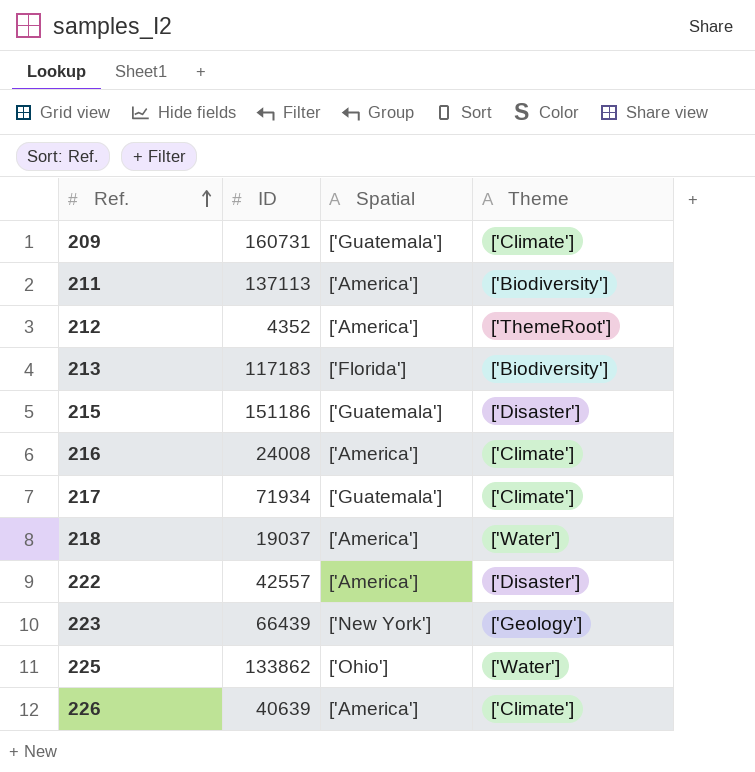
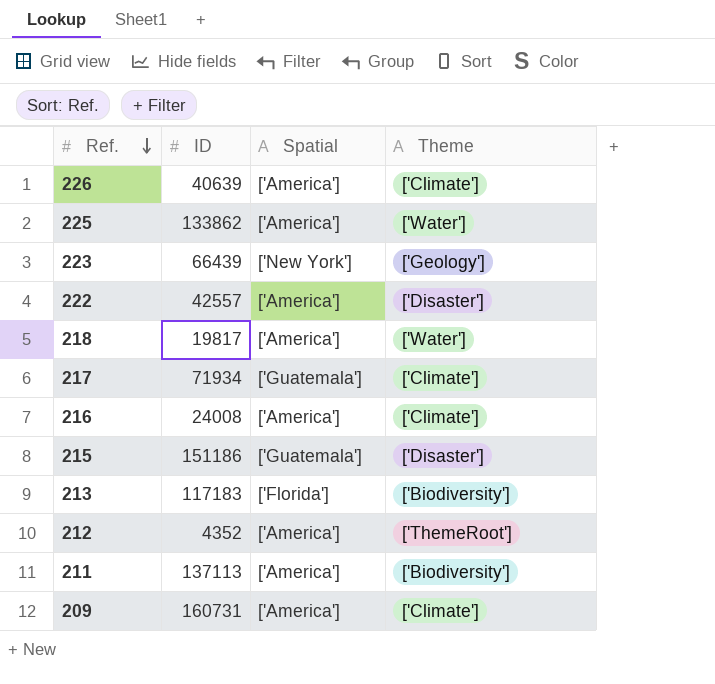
row order: Ref. ascending -> Ref. descending
225 | Spatial: ['Ohio'] -> ['America']
218 | ID: 19037 -> 19817
209 | Spatial: ['Guatemala'] -> ['America']

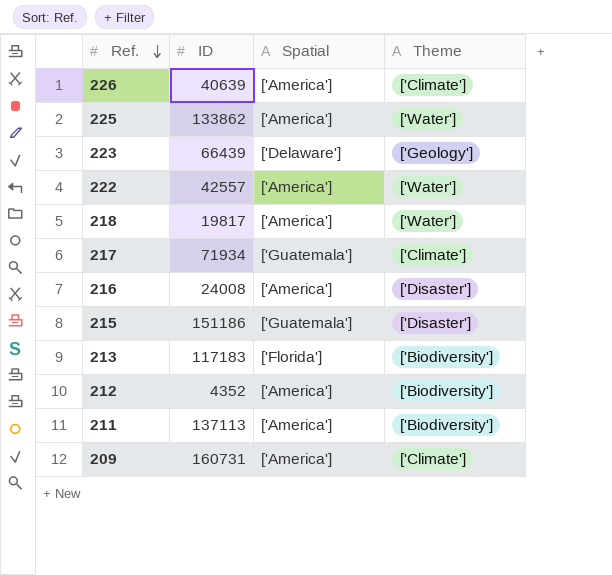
223 | Spatial: ['New York'] -> ['Delaware']
222 | Theme: ['Disaster'] -> ['Water']
216 | Theme: ['Climate'] -> ['Disaster']
212 | Theme: ['ThemeRoot'] -> ['Biodiversity']

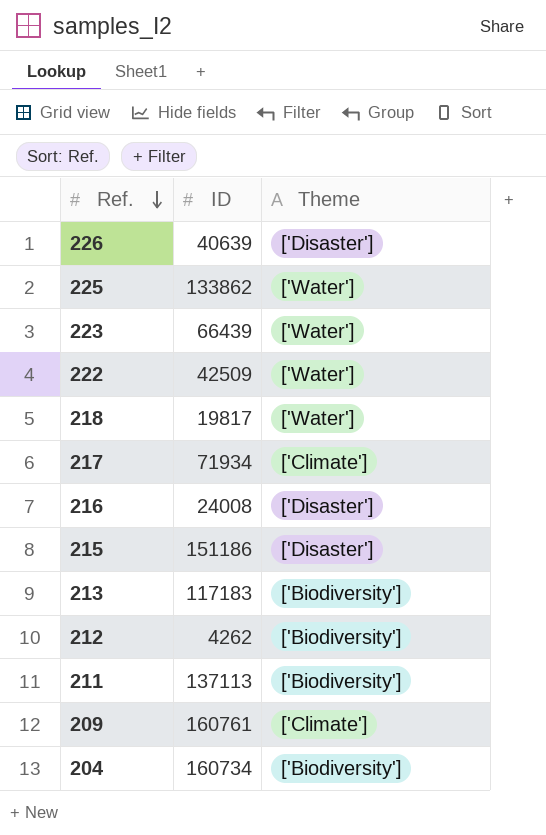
column Spatial | position: 3 -> none
226 | Theme: ['Climate'] -> ['Disaster']
223 | Theme: ['Geology'] -> ['Water']
222 | ID: 42557 -> 42509
212 | ID: 4352 -> 4262
209 | ID: 160731 -> 160761
row 204: none -> 160734 | ['Biodiversity']

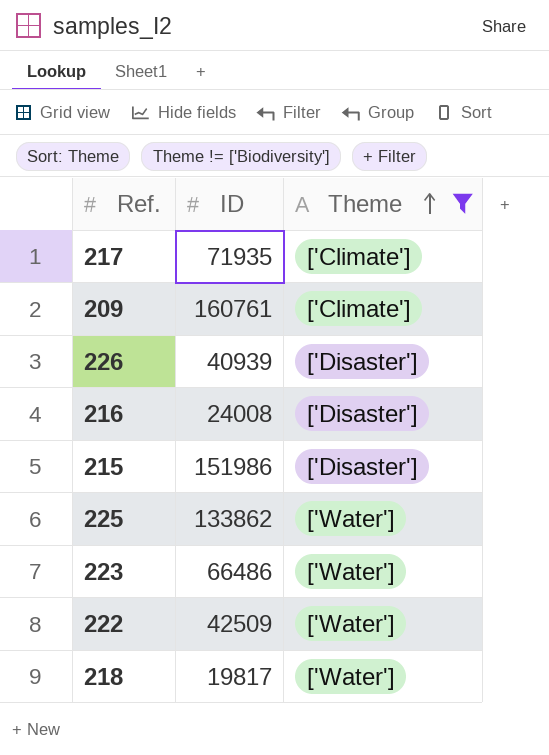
filter: none -> Theme != ['Biodiversity']
row order: Ref. descending -> Theme ascending
217 | ID: 71934 -> 71935
226 | ID: 40639 -> 40939
215 | ID: 151186 -> 151986
223 | ID: 66439 -> 66486

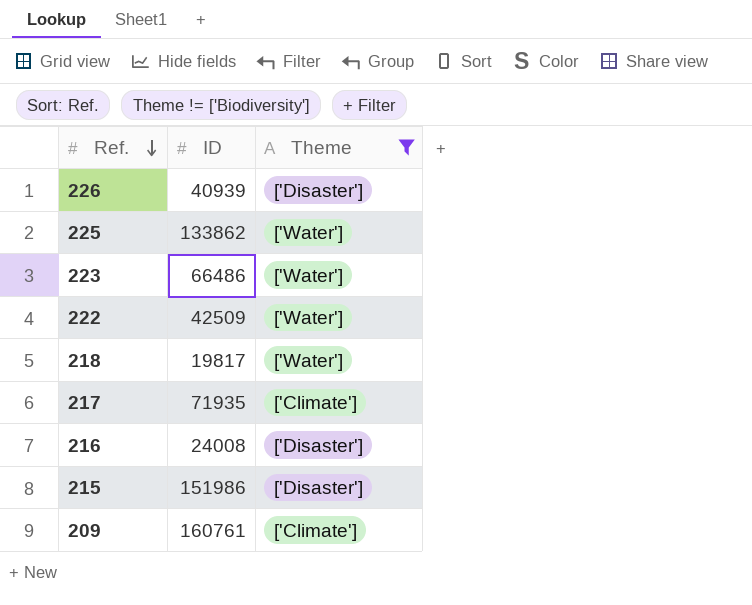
row order: Theme ascending -> Ref. descending

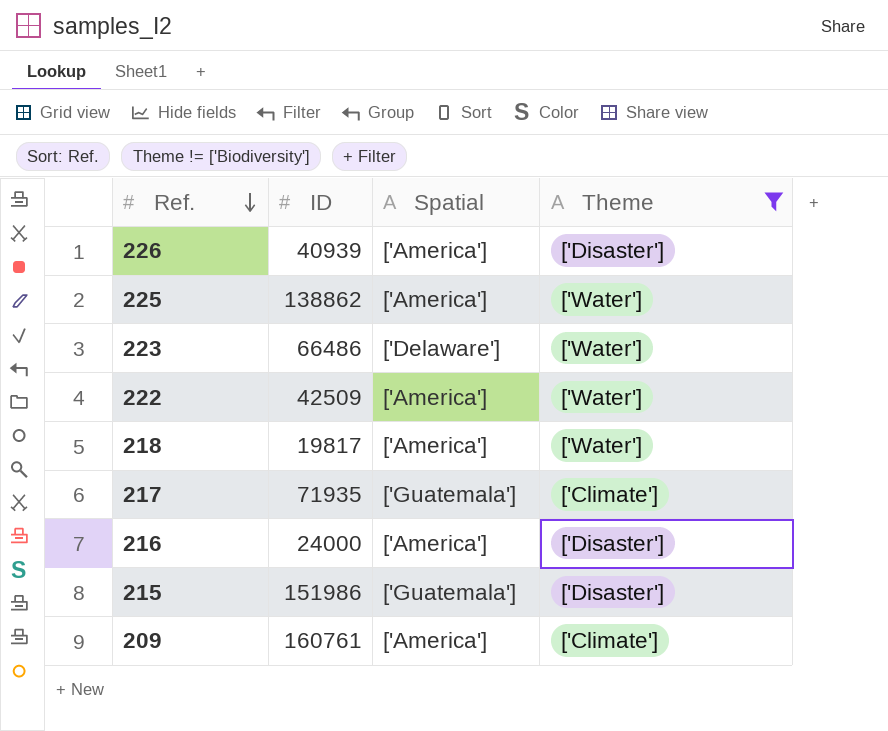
column Spatial | position: none -> 3
225 | ID: 133862 -> 138862
216 | ID: 24008 -> 24000

